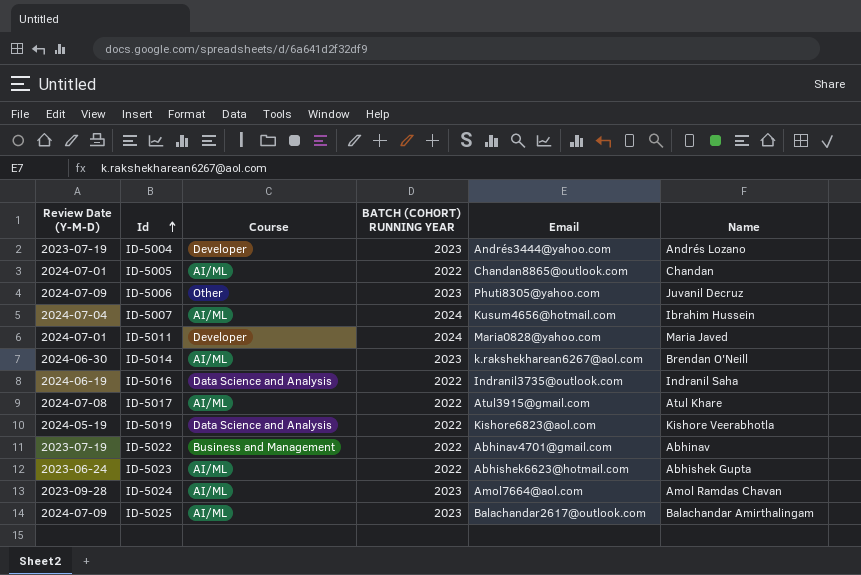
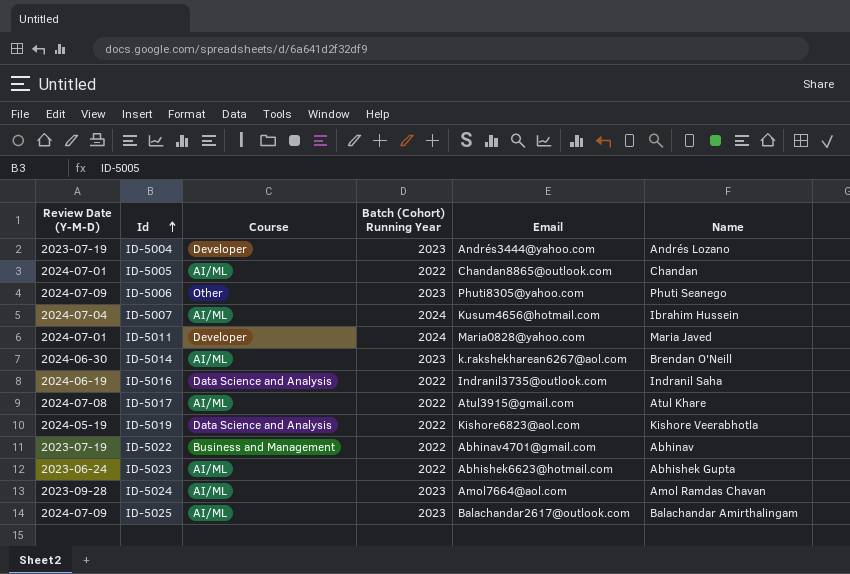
column name: BATCH (COHORT) RUNNING YEAR -> Batch (Cohort) Running Year
ID-5006 | Name: Juvanil Decruz -> Phuti Seanego

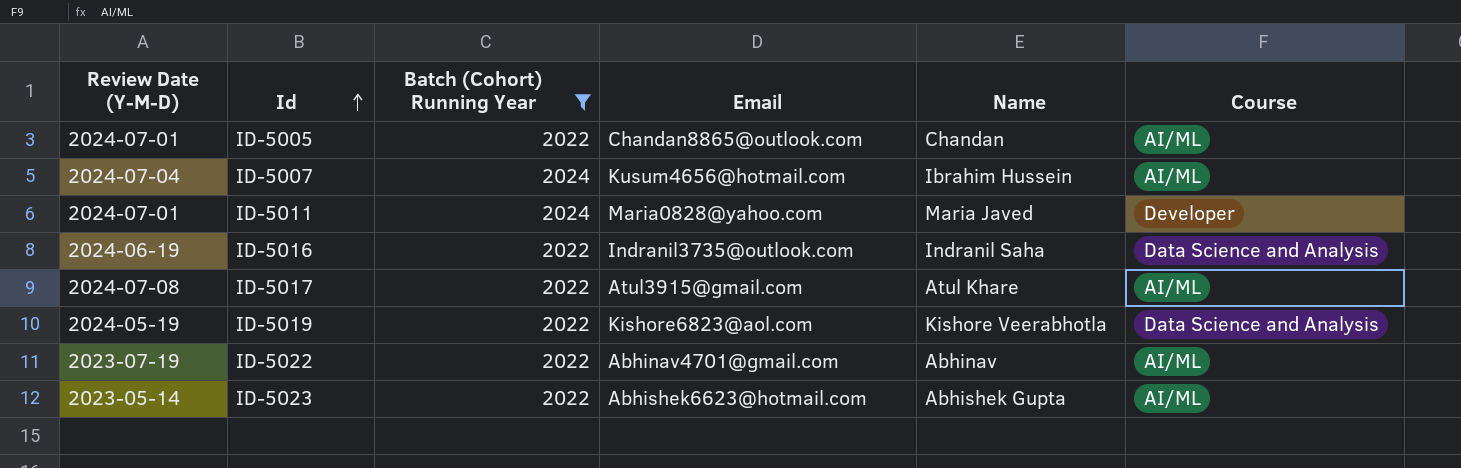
filter: none -> Batch (Cohort) Running Year != 2023
column Course | position: 3 -> 6
ID-5022 | Course: Business and Management -> AI/ML
ID-5023 | Review Date (Y-M-D): 2023-06-24 -> 2023-05-14

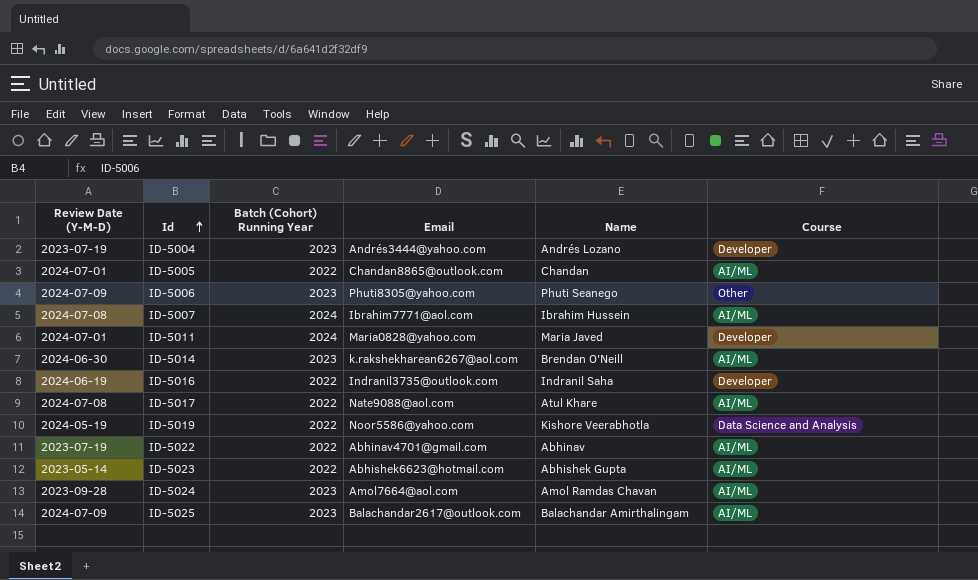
filter: Batch (Cohort) Running Year != 2023 -> none
ID-5007 | Review Date (Y-M-D): 2024-07-04 -> 2024-07-08
ID-5007 | Email: Kusum4656@hotmail.com -> Ibrahim7771@aol.com
ID-5016 | Course: Data Science and Analysis -> Developer
ID-5017 | Email: Atul3915@gmail.com -> Nate9088@aol.com
ID-5019 | Email: Kishore6823@aol.com -> Noor5586@yahoo.com

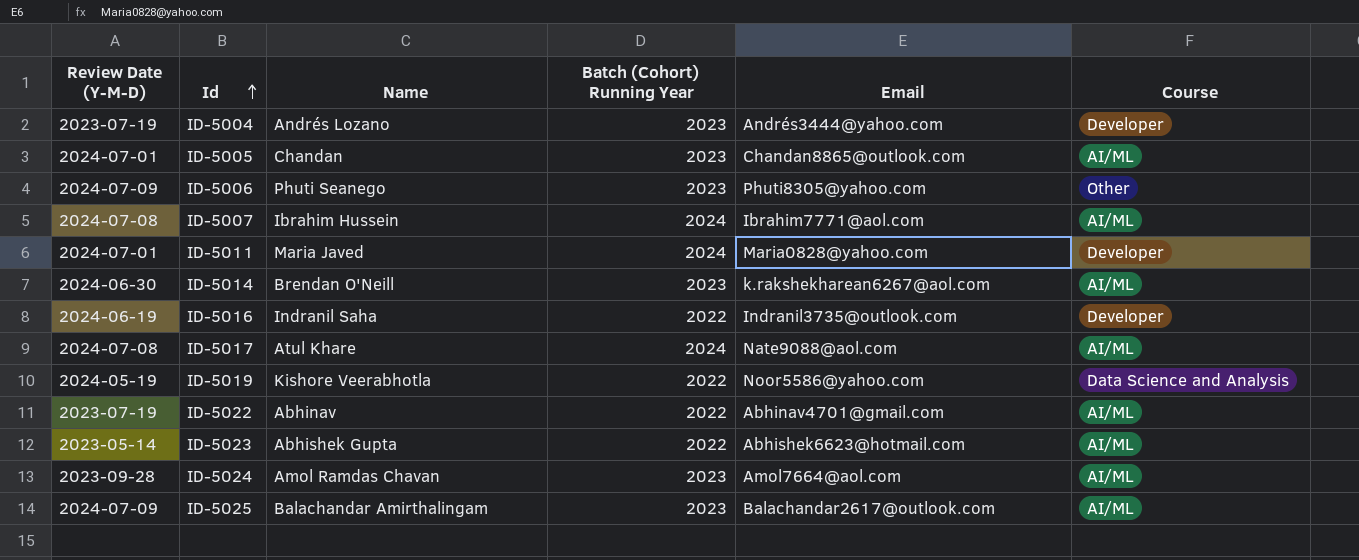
column Name | position: 5 -> 3
ID-5005 | Batch (Cohort) Running Year: 2022 -> 2023
ID-5017 | Batch (Cohort) Running Year: 2022 -> 2024

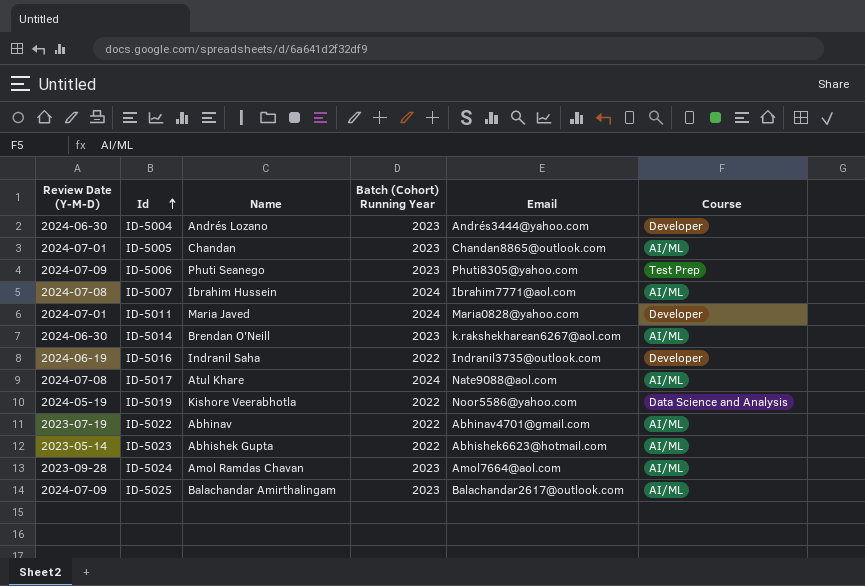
ID-5004 | Review Date (Y-M-D): 2023-07-19 -> 2024-06-30
ID-5006 | Course: Other -> Test Prep

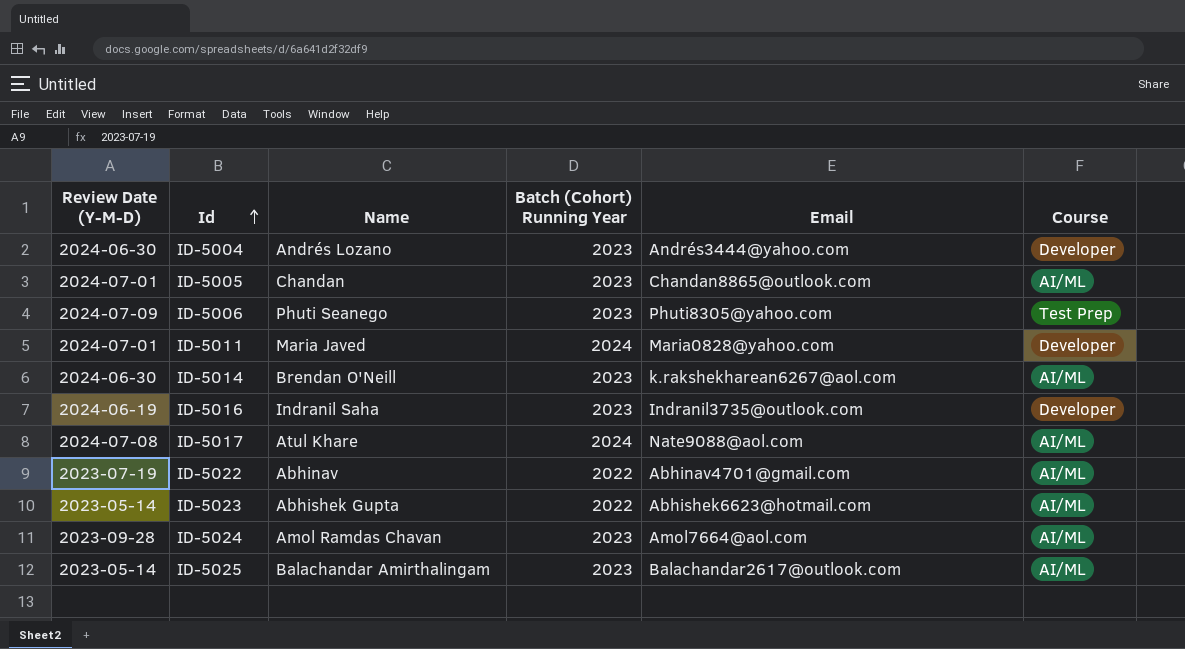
row ID-5007: 2024-07-08 | Ibrahim Hussein | 2024 | Ibrahim7771@aol.com | AI/ML -> none
row ID-5019: 2024-05-19 | Kishore Veerabhotla | 2022 | Noor5586@yahoo.com | Data Science and Analysis -> none
ID-5016 | Batch (Cohort) Running Year: 2022 -> 2023
ID-5025 | Review Date (Y-M-D): 2024-07-09 -> 2023-05-14

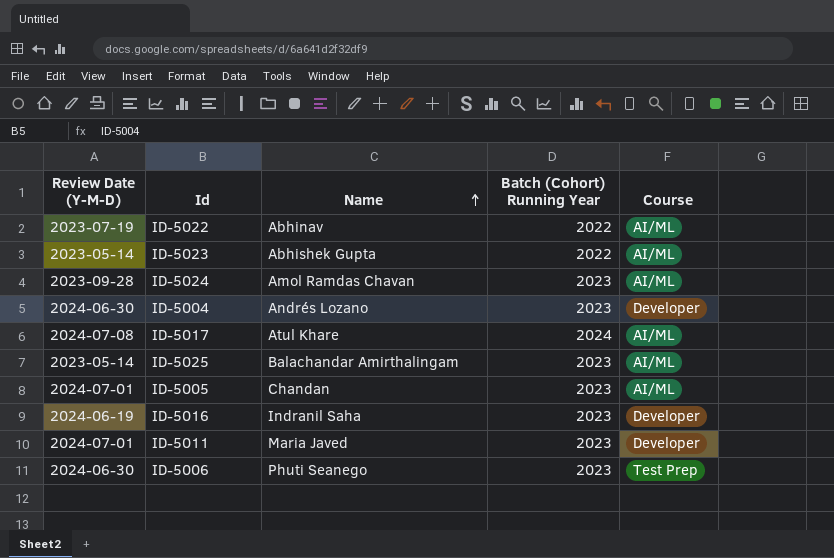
row order: Id ascending -> Name ascending
column Email | position: 5 -> none
row ID-5014: 2024-06-30 | Brendan O'Neill | 2023 | k.rakshekharean6267@aol.com | AI/ML -> none
ID-5011 | Batch (Cohort) Running Year: 2024 -> 2023
ID-5006 | Review Date (Y-M-D): 2024-07-09 -> 2024-06-30

